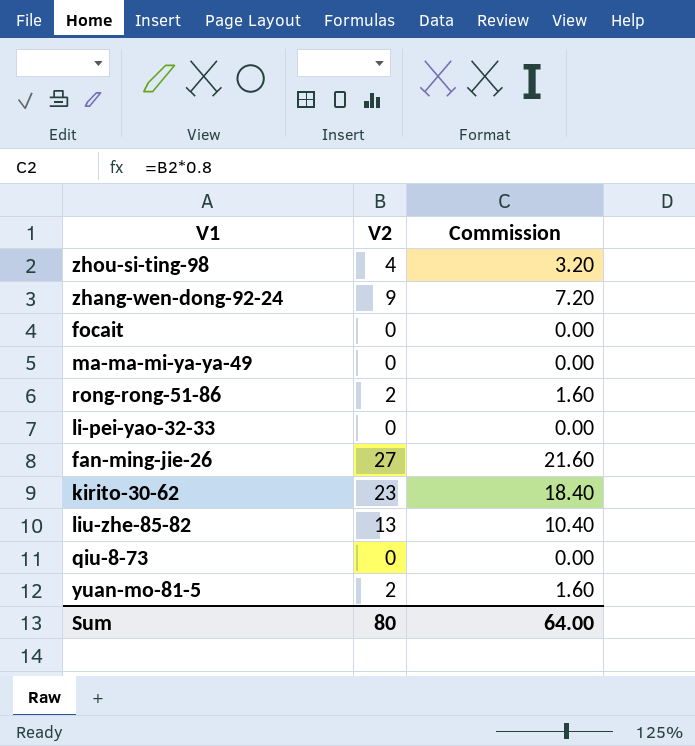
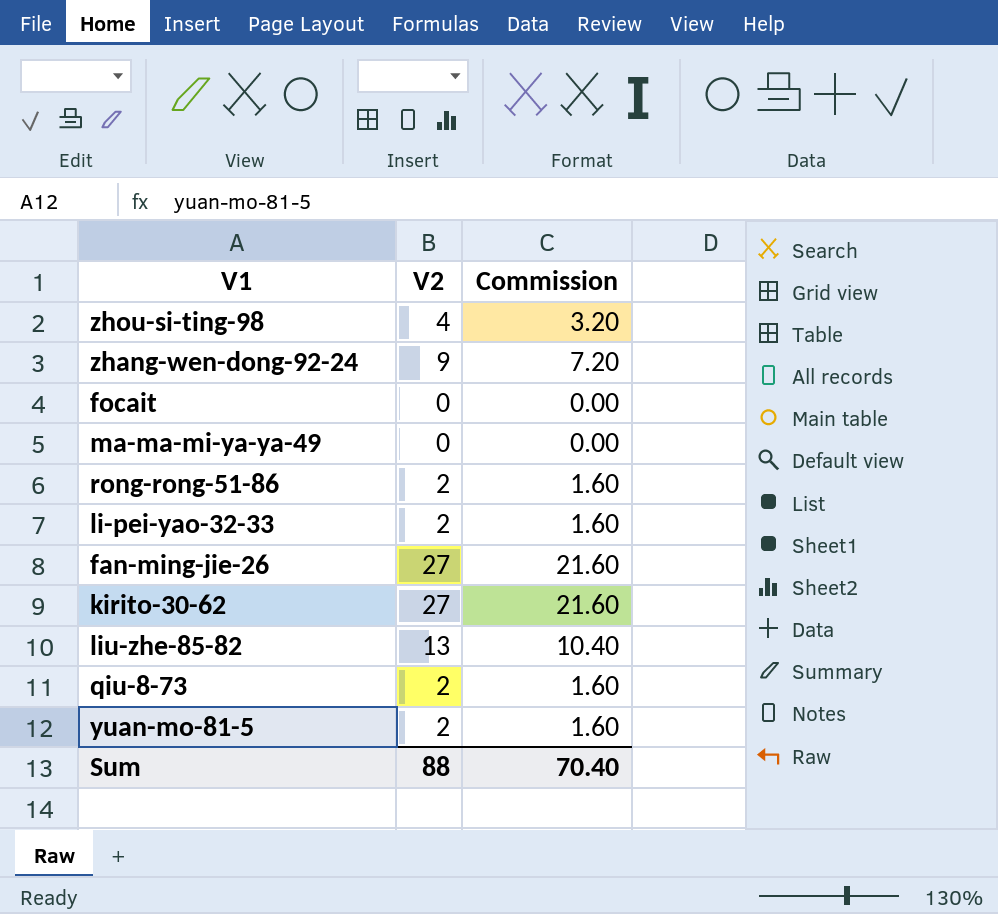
li-pei-yao-32-33 | V2: 0 -> 2
li-pei-yao-32-33 | Commission: 0.00 -> 1.60
kirito-30-62 | V2: 23 -> 27
kirito-30-62 | Commission: 18.40 -> 21.60
qiu-8-73 | V2: 0 -> 2
qiu-8-73 | Commission: 0.00 -> 1.60
Sum | V2: 80 -> 88
Sum | Commission: 64.00 -> 70.40

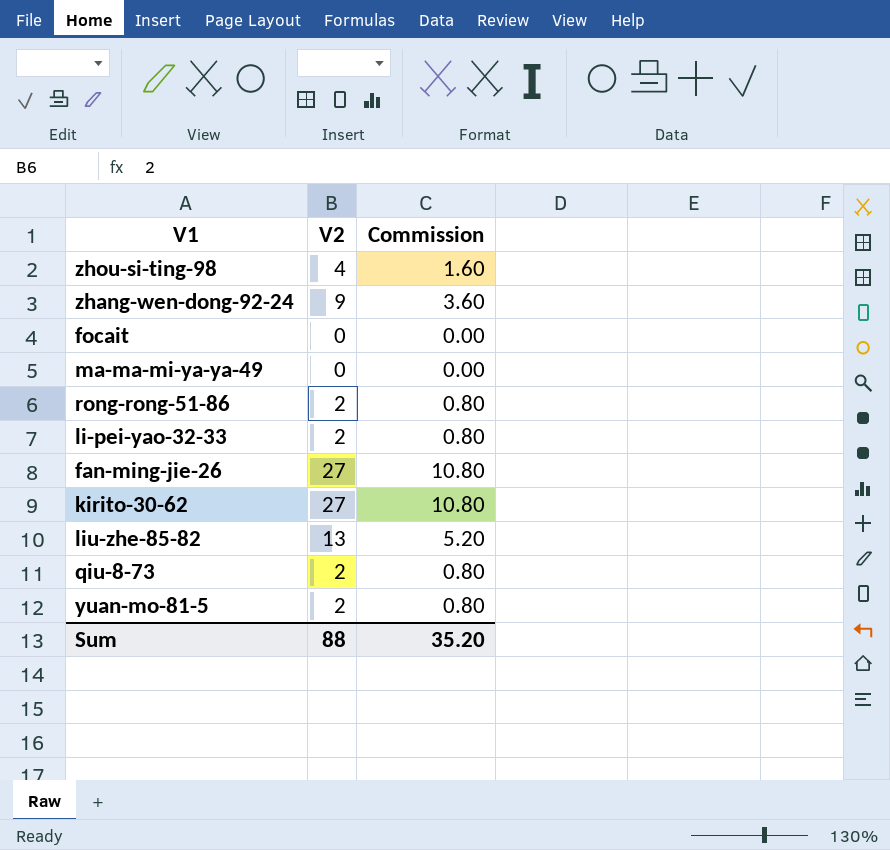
column Commission | formula: [V2] * 0.8 -> [V2] * 0.4
Sum | Commission: 70.40 -> 35.20

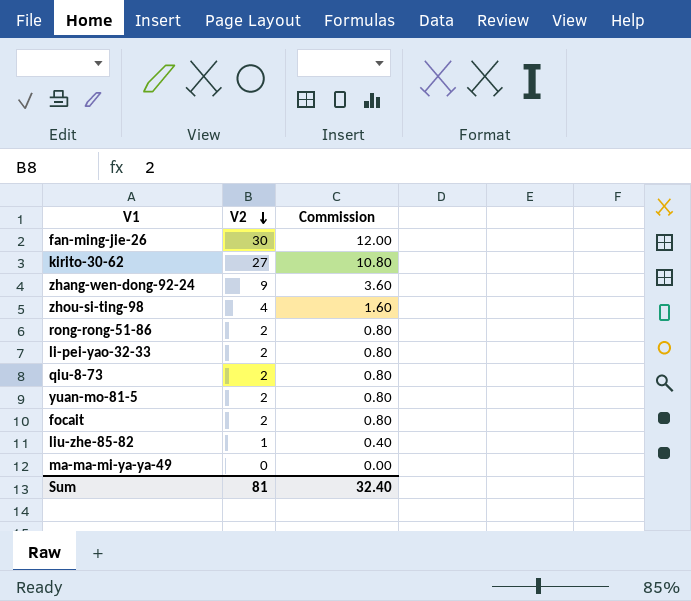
row order: none -> V2 descending
fan-ming-jie-26 | V2: 27 -> 30
fan-ming-jie-26 | Commission: 10.80 -> 12.00
focait | V2: 0 -> 2
focait | Commission: 0.00 -> 0.80
liu-zhe-85-82 | V2: 13 -> 1
liu-zhe-85-82 | Commission: 5.20 -> 0.40
Sum | V2: 88 -> 81
Sum | Commission: 35.20 -> 32.40

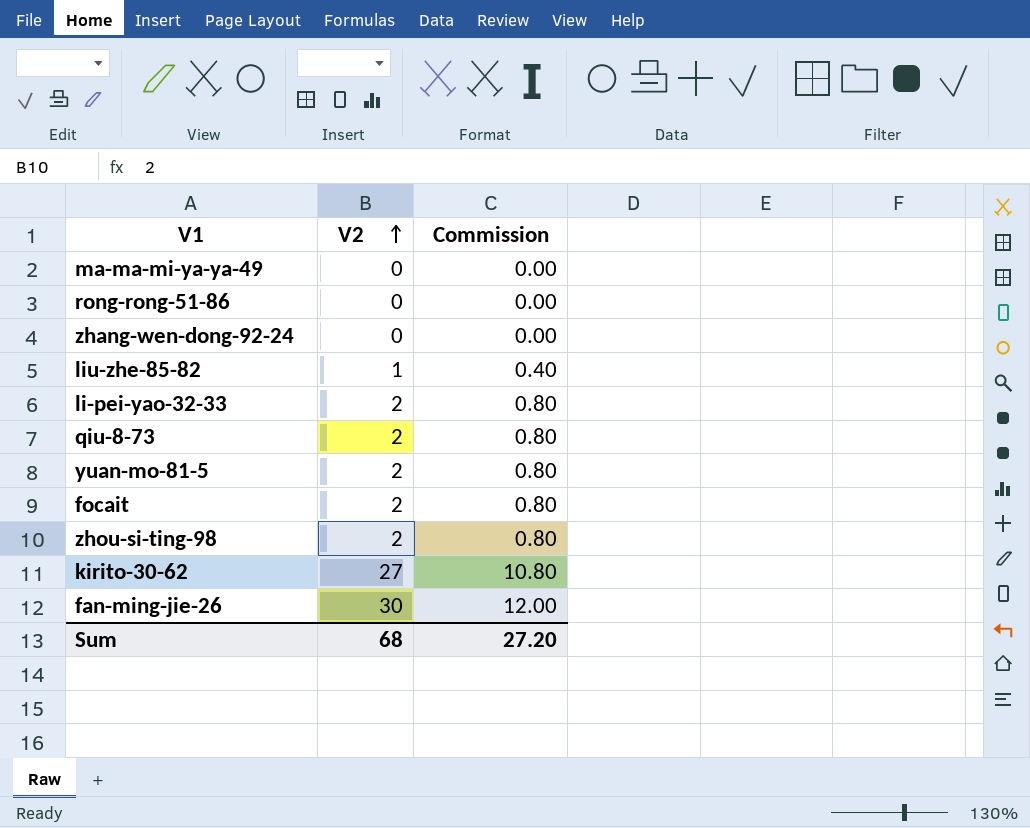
row order: V2 descending -> V2 ascending
rong-rong-51-86 | V2: 2 -> 0
rong-rong-51-86 | Commission: 0.80 -> 0.00
zhang-wen-dong-92-24 | V2: 9 -> 0
zhang-wen-dong-92-24 | Commission: 3.60 -> 0.00
zhou-si-ting-98 | V2: 4 -> 2
zhou-si-ting-98 | Commission: 1.60 -> 0.80
Sum | V2: 81 -> 68
Sum | Commission: 32.40 -> 27.20

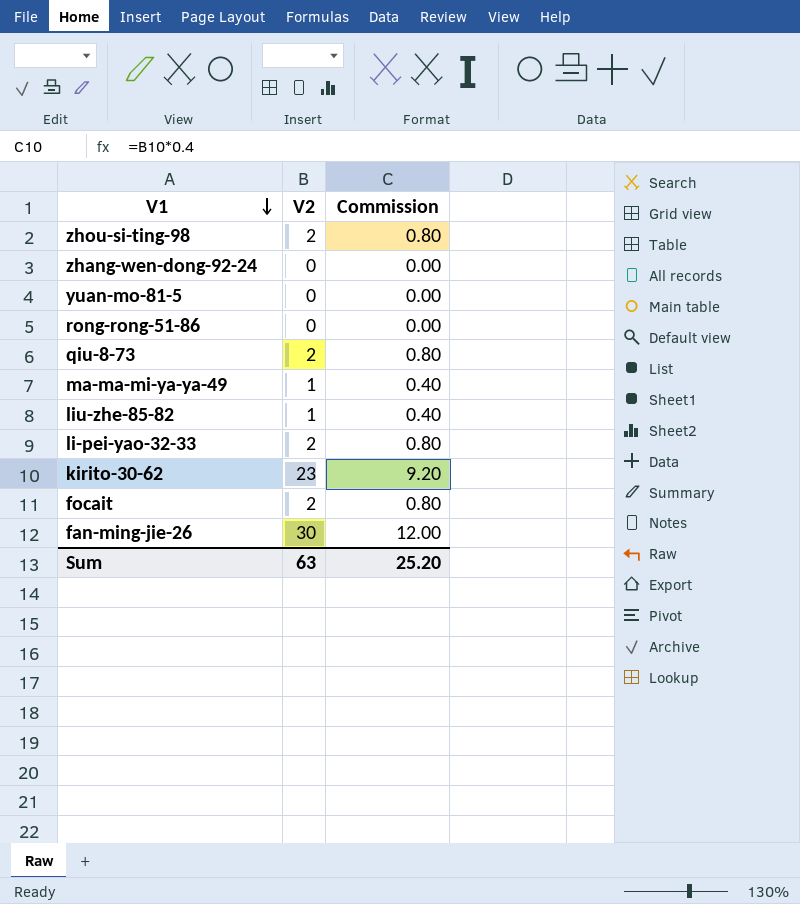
row order: V2 ascending -> V1 descending
yuan-mo-81-5 | V2: 2 -> 0
yuan-mo-81-5 | Commission: 0.80 -> 0.00
ma-ma-mi-ya-ya-49 | V2: 0 -> 1
ma-ma-mi-ya-ya-49 | Commission: 0.00 -> 0.40
kirito-30-62 | V2: 27 -> 23
kirito-30-62 | Commission: 10.80 -> 9.20
Sum | V2: 68 -> 63
Sum | Commission: 27.20 -> 25.20

